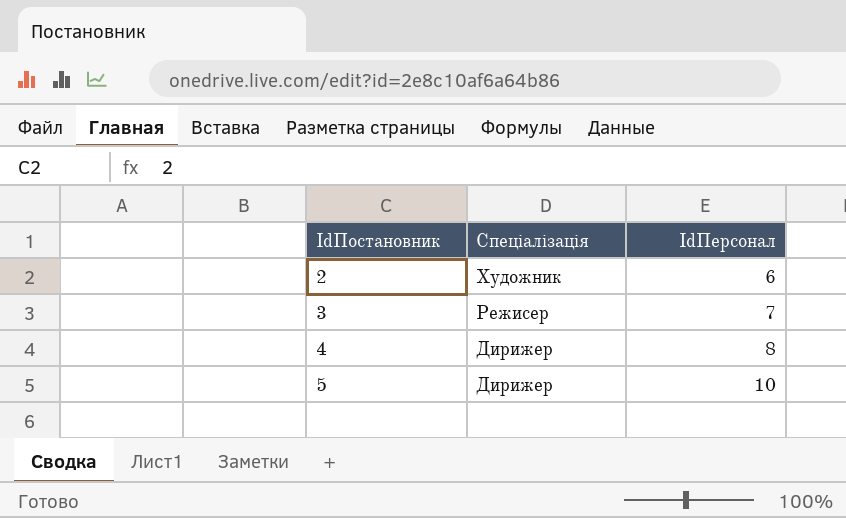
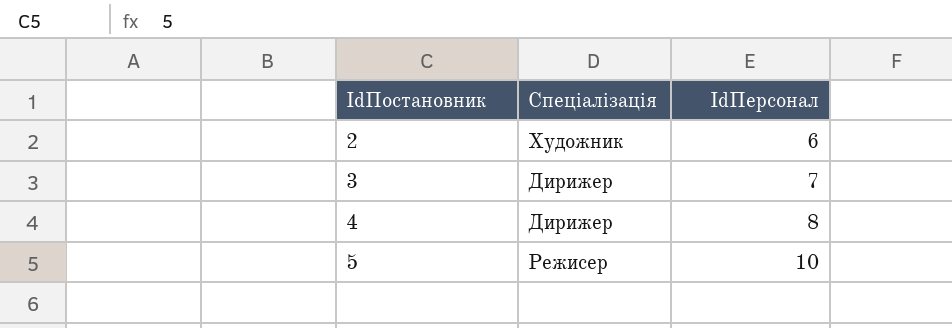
3 | Спеціалізація: Режисер -> Дирижер
5 | Спеціалізація: Дирижер -> Режисер

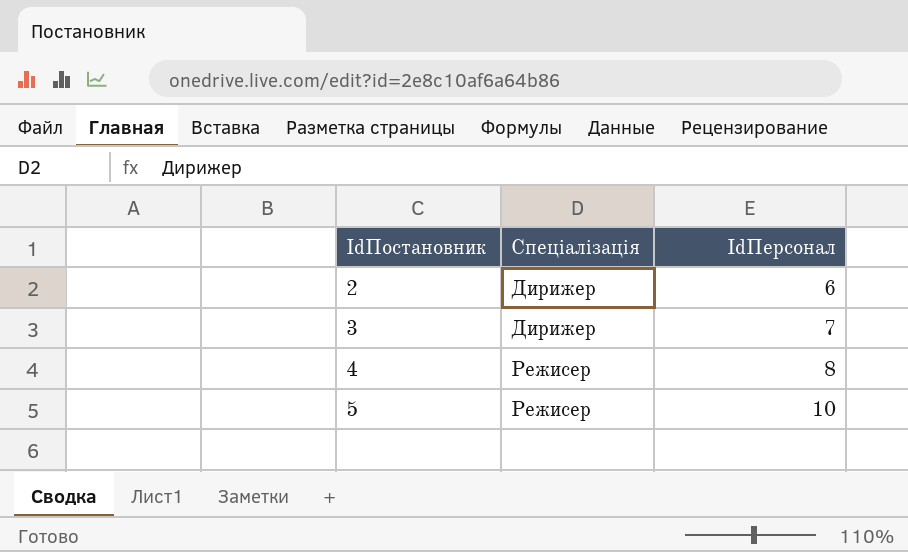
2 | Спеціалізація: Художник -> Дирижер
4 | Спеціалізація: Дирижер -> Режисер

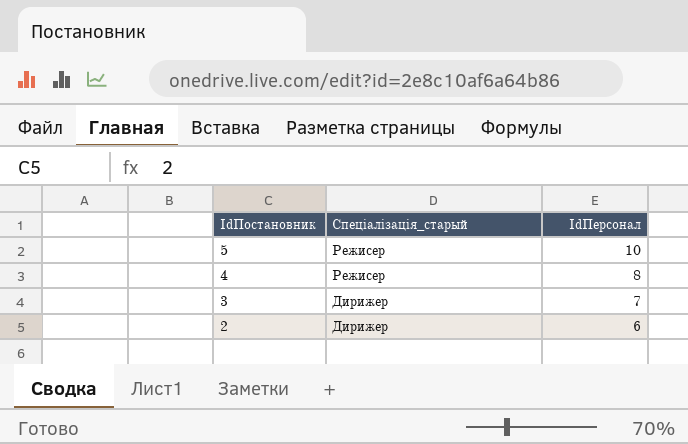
row order: IdПостановник ascending -> IdПостановник descending
column name: Спеціалізація -> Спеціалізація_старый

